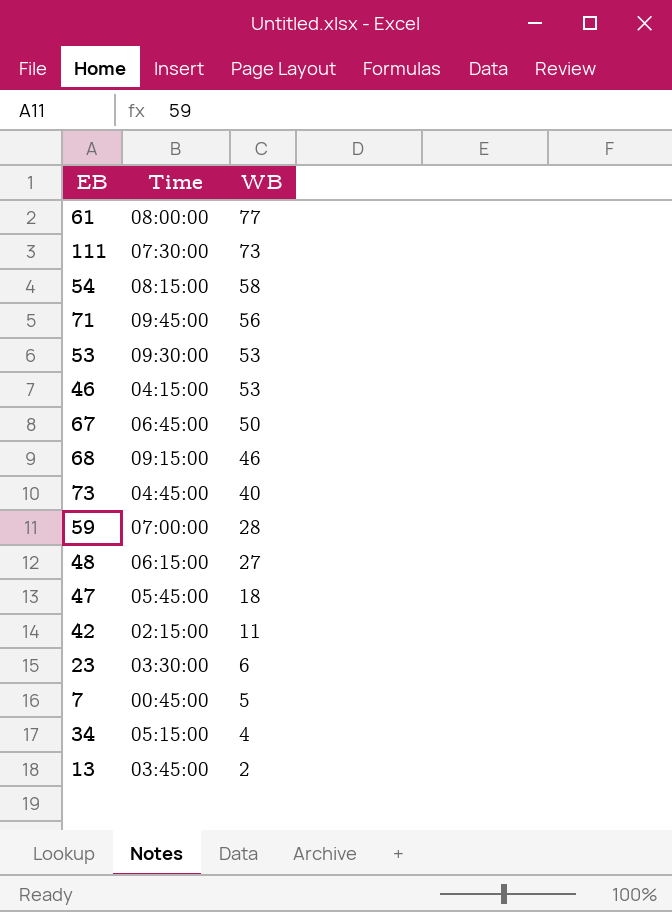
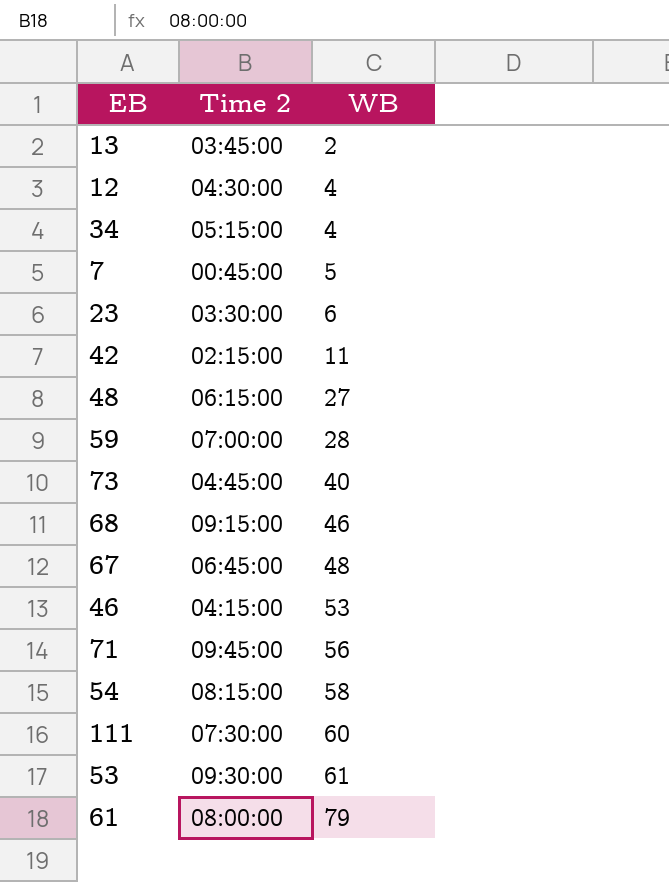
row order: WB descending -> WB ascending
column name: Time -> Time 2
row 47: 05:45:00 | 18 -> none
row 12: none -> 04:30:00 | 4
67 | WB: 50 -> 48
111 | WB: 73 -> 60
53 | WB: 53 -> 61
61 | WB: 77 -> 79

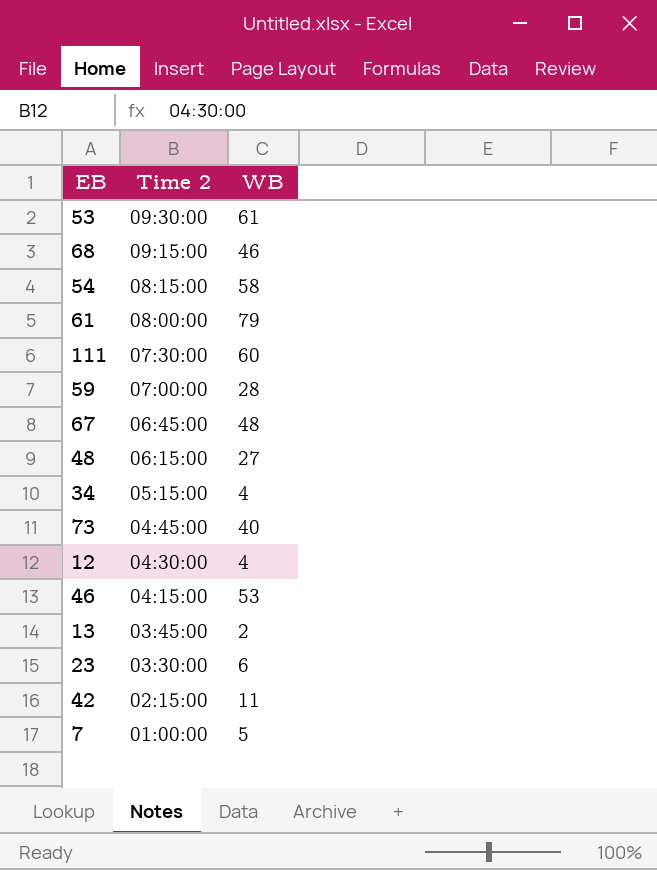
row order: WB ascending -> Time 2 descending
row 71: 09:45:00 | 56 -> none
7 | Time 2: 00:45:00 -> 01:00:00

